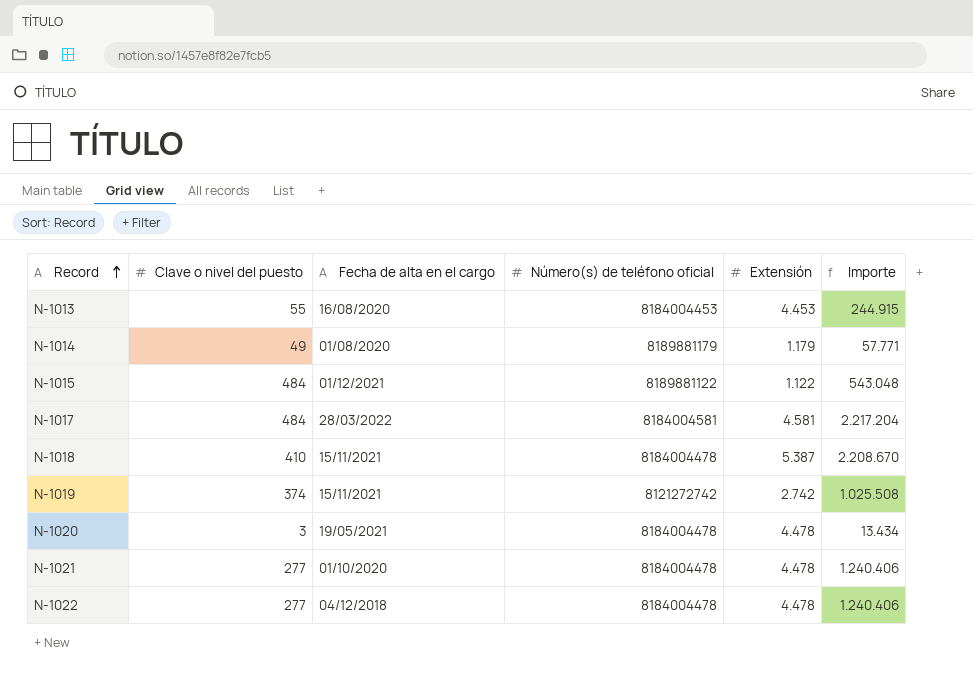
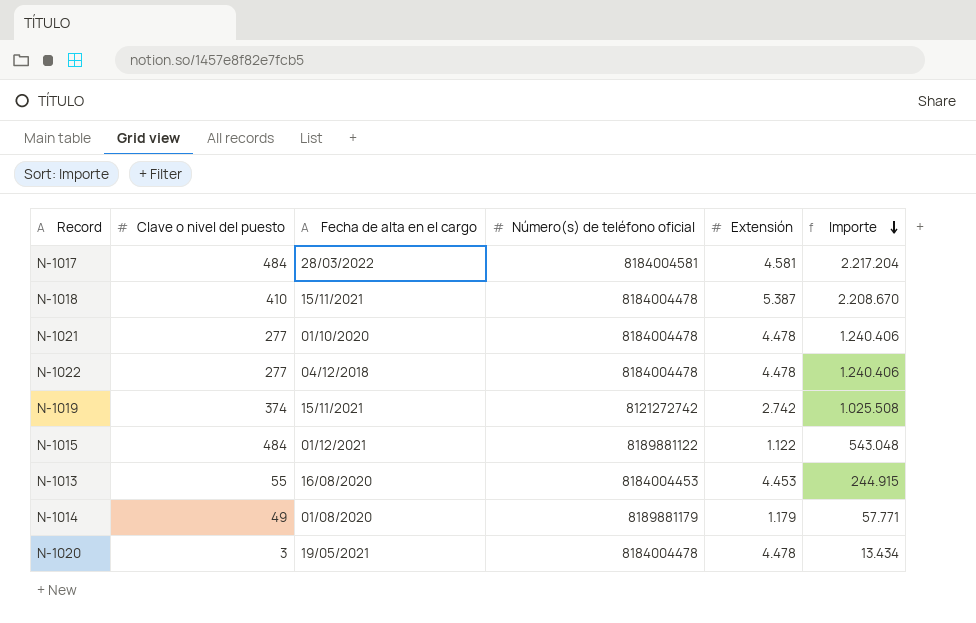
row order: Record ascending -> Importe descending

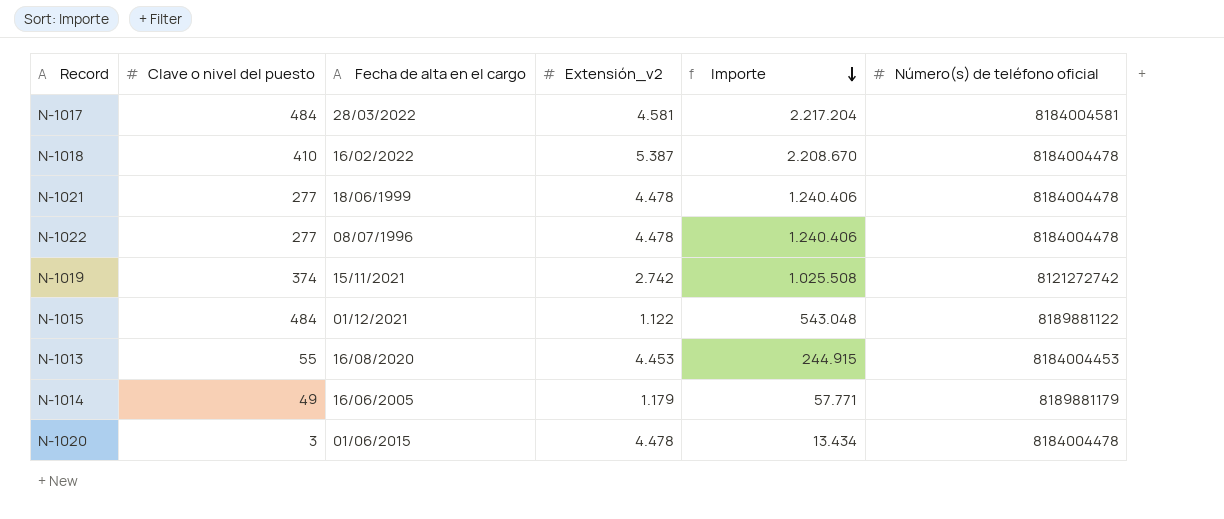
column name: Extensión -> Extensión_v2
column Número(s) de teléfono oficial | position: 4 -> 6
N-1018 | Fecha de alta en el cargo: 15/11/2021 -> 16/02/2022
N-1021 | Fecha de alta en el cargo: 01/10/2020 -> 18/06/1999
N-1022 | Fecha de alta en el cargo: 04/12/2018 -> 08/07/1996
N-1014 | Fecha de alta en el cargo: 01/08/2020 -> 16/06/2005
N-1020 | Fecha de alta en el cargo: 19/05/2021 -> 01/06/2015

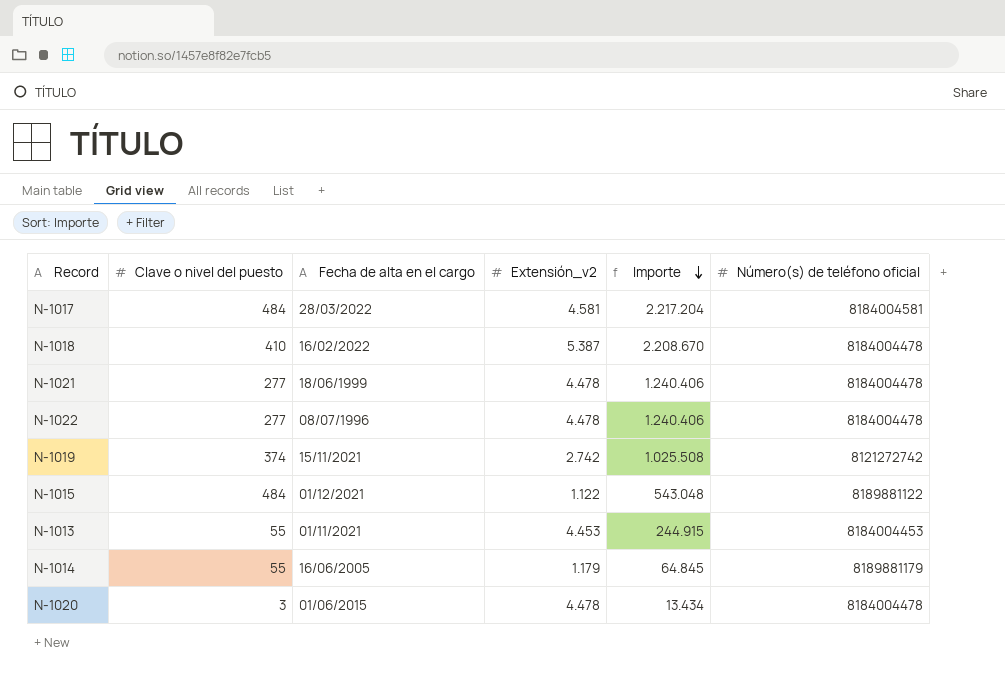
N-1013 | Fecha de alta en el cargo: 16/08/2020 -> 01/11/2021
N-1014 | Clave o nivel del puesto: 49 -> 55
N-1014 | Importe: 57.771 -> 64.845

